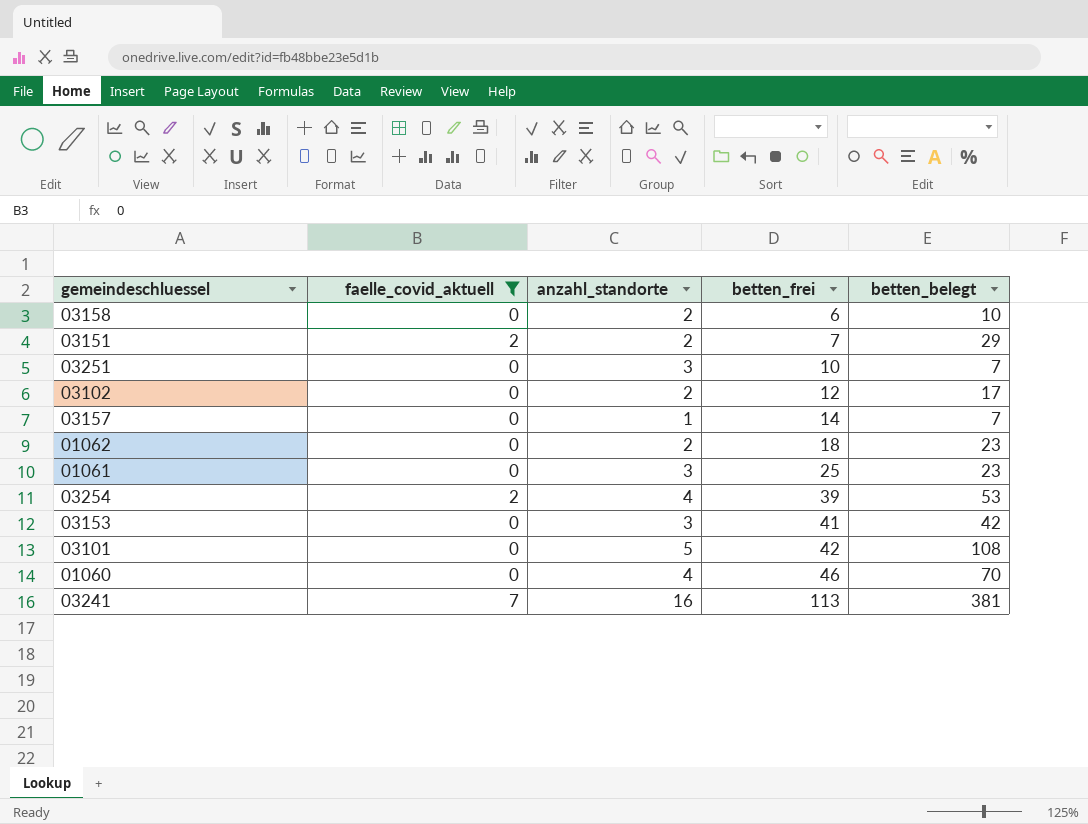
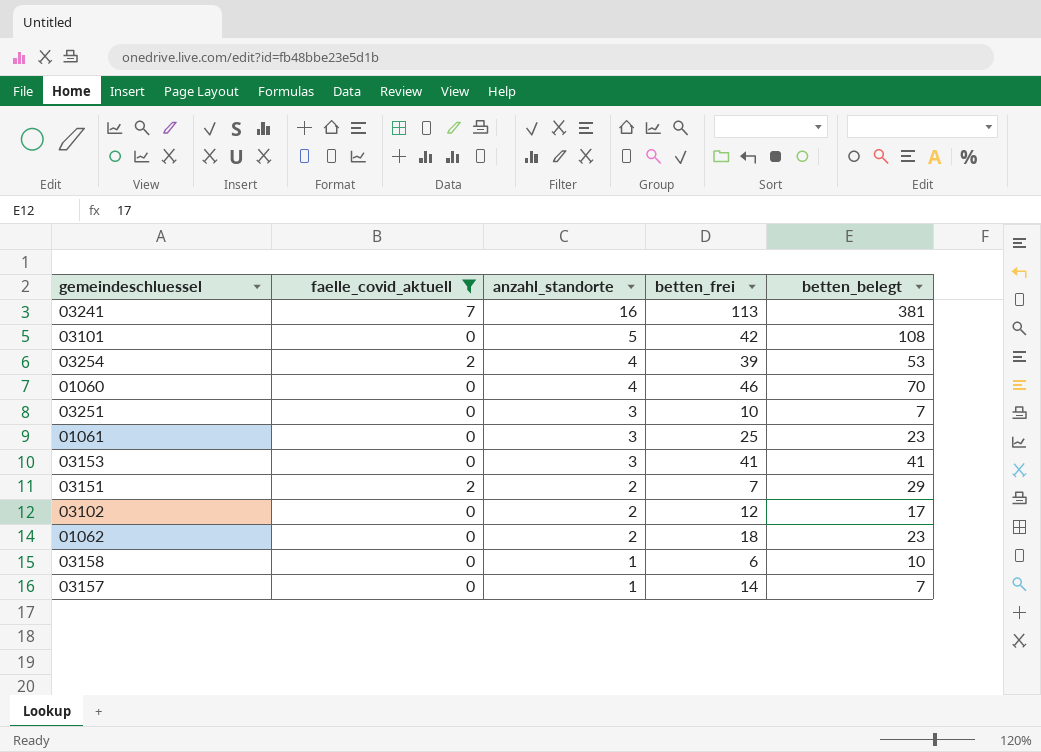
row order: betten_frei ascending -> anzahl_standorte descending
03153 | betten_belegt: 42 -> 41
03158 | anzahl_standorte: 2 -> 1

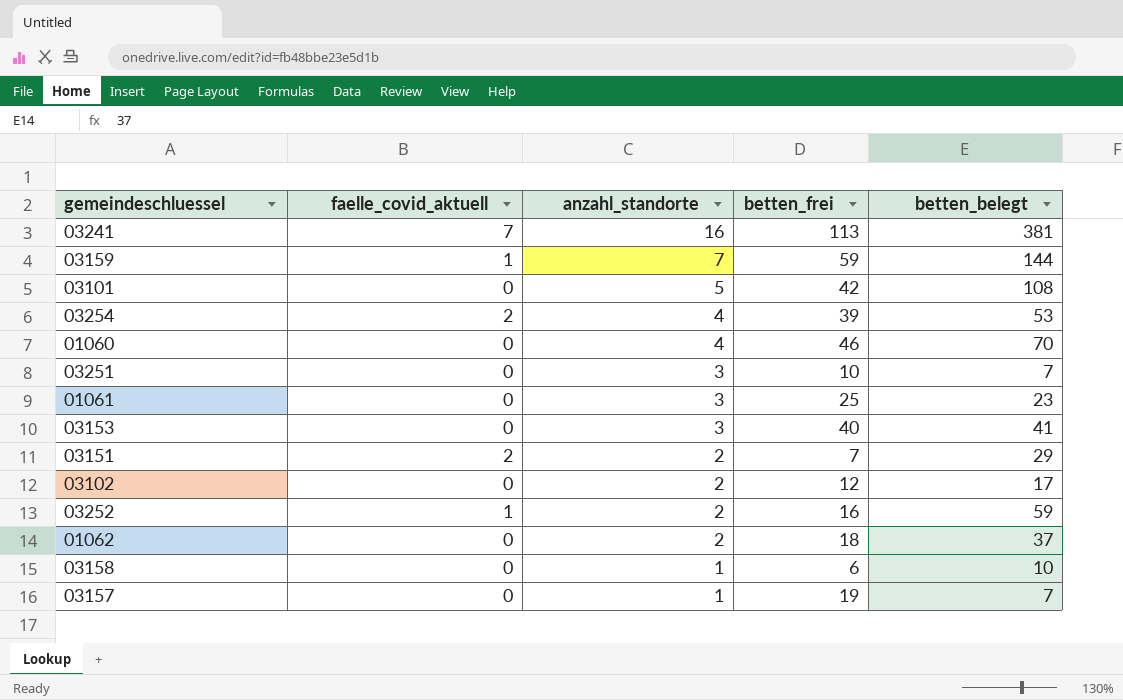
filter: faelle_covid_aktuell != 1 -> none
03153 | betten_frei: 41 -> 40
01062 | betten_belegt: 23 -> 37
03157 | betten_frei: 14 -> 19

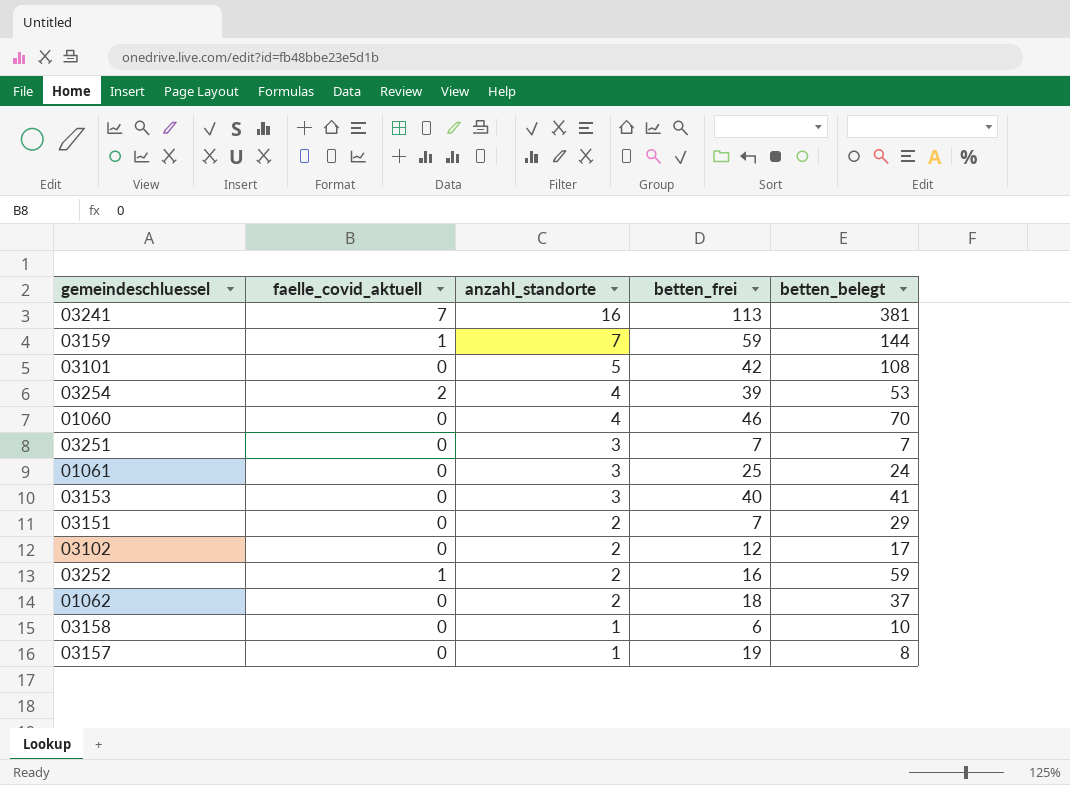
03251 | betten_frei: 10 -> 7
01061 | betten_belegt: 23 -> 24
03151 | faelle_covid_aktuell: 2 -> 0
03157 | betten_belegt: 7 -> 8

